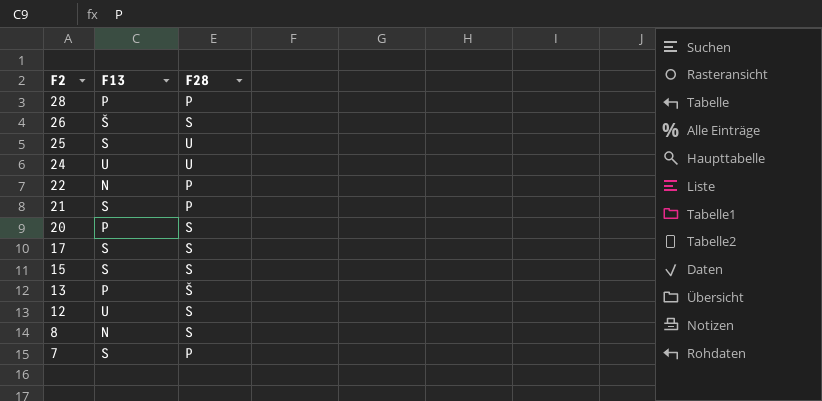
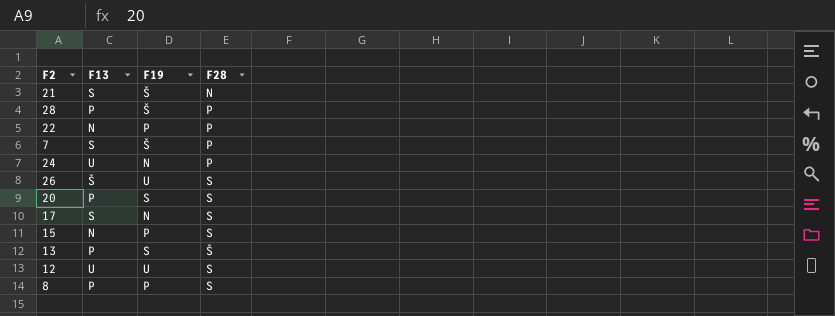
row order: F2 descending -> F28 ascending
column F19 | position: none -> 3
row 25: S | U -> none
21 | F28: P -> N
24 | F28: U -> P
15 | F13: S -> N
8 | F13: N -> P

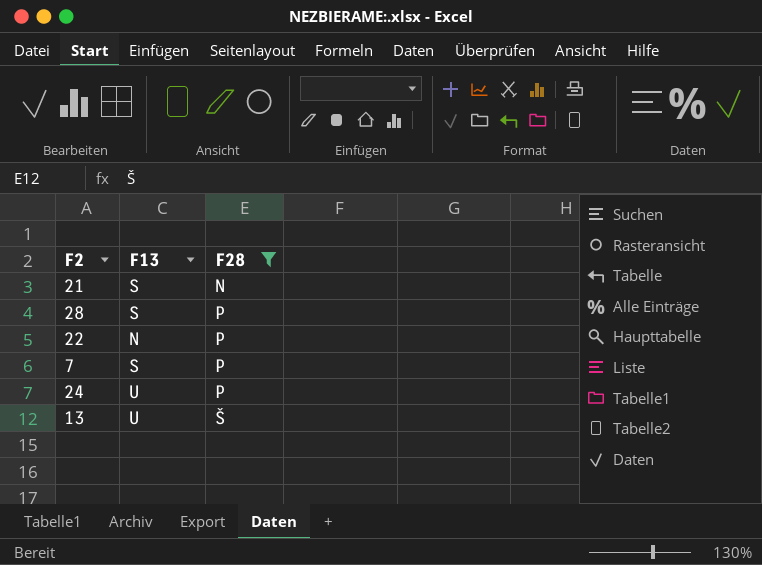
filter: none -> F28 != S
column F19 | position: 3 -> none
28 | F13: P -> S
13 | F13: P -> U

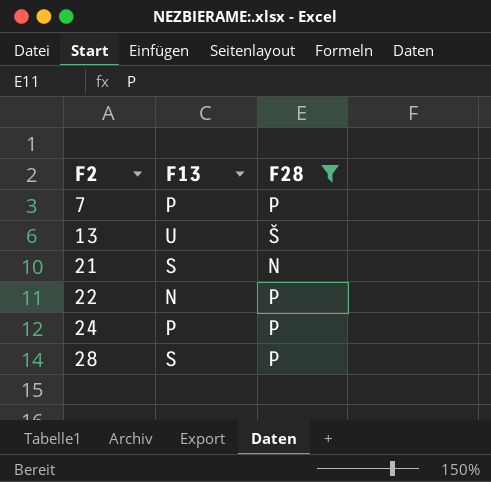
row order: F28 ascending -> F2 ascending
7 | F13: S -> P
24 | F13: U -> P

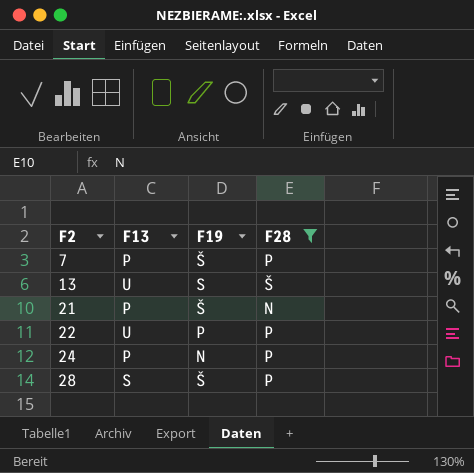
column F19 | position: none -> 3
21 | F13: S -> P
22 | F13: N -> U

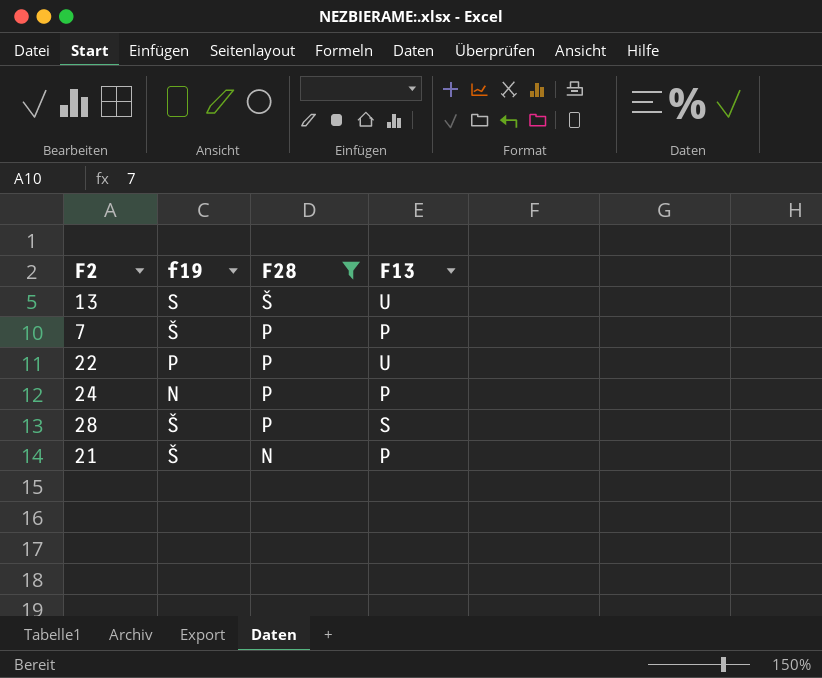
row order: F2 ascending -> F28 descending
column name: F19 -> f19
column F13 | position: 2 -> 4

